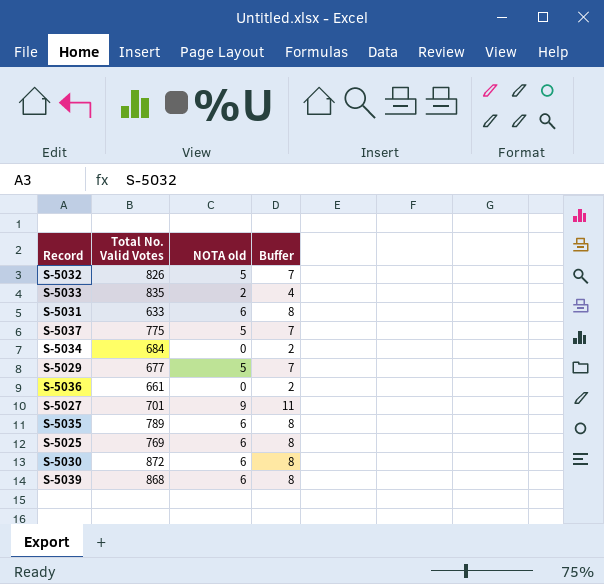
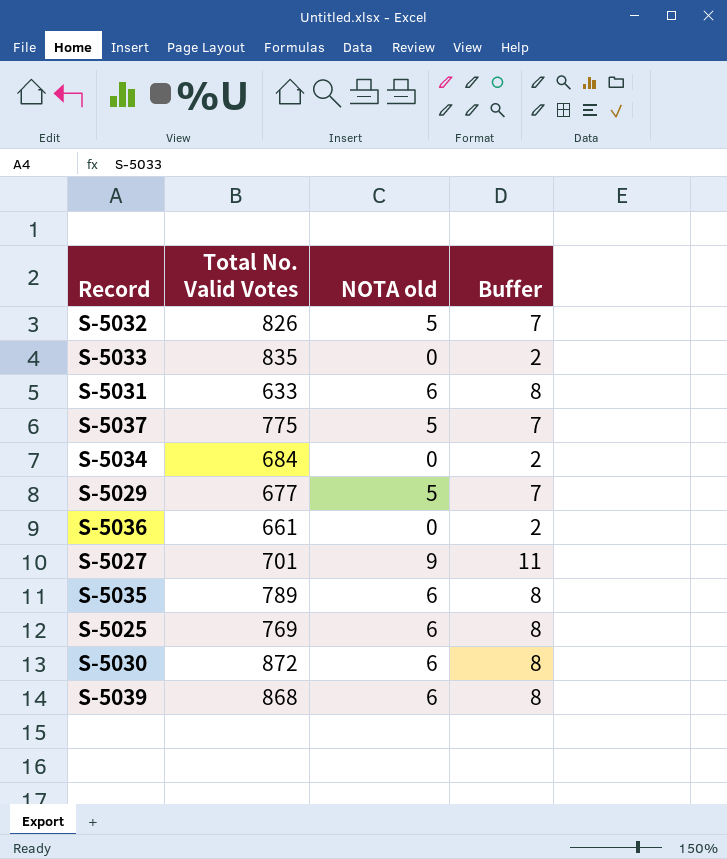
S-5033 | NOTA old: 2 -> 0
S-5033 | Buffer: 4 -> 2

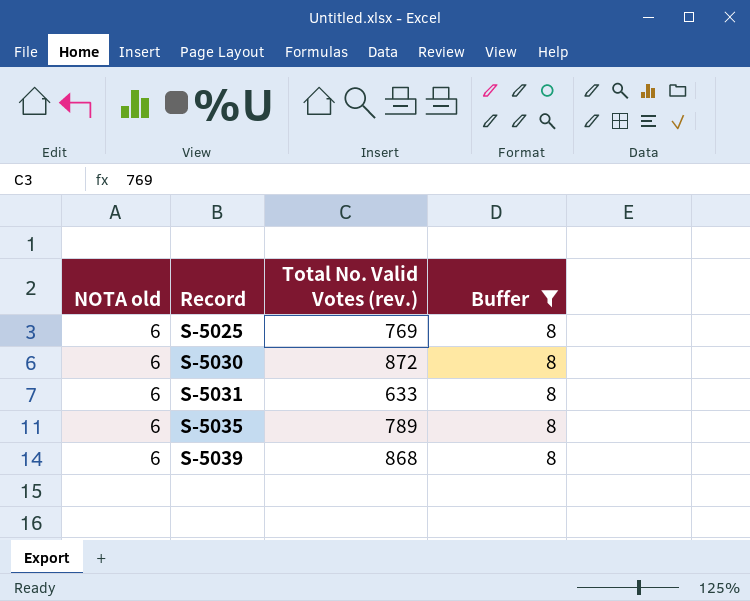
filter: none -> Buffer = 8
row order: none -> Record ascending
column NOTA old | position: 3 -> 1
column name: Total No. Valid Votes -> Total No. Valid Votes (rev.)

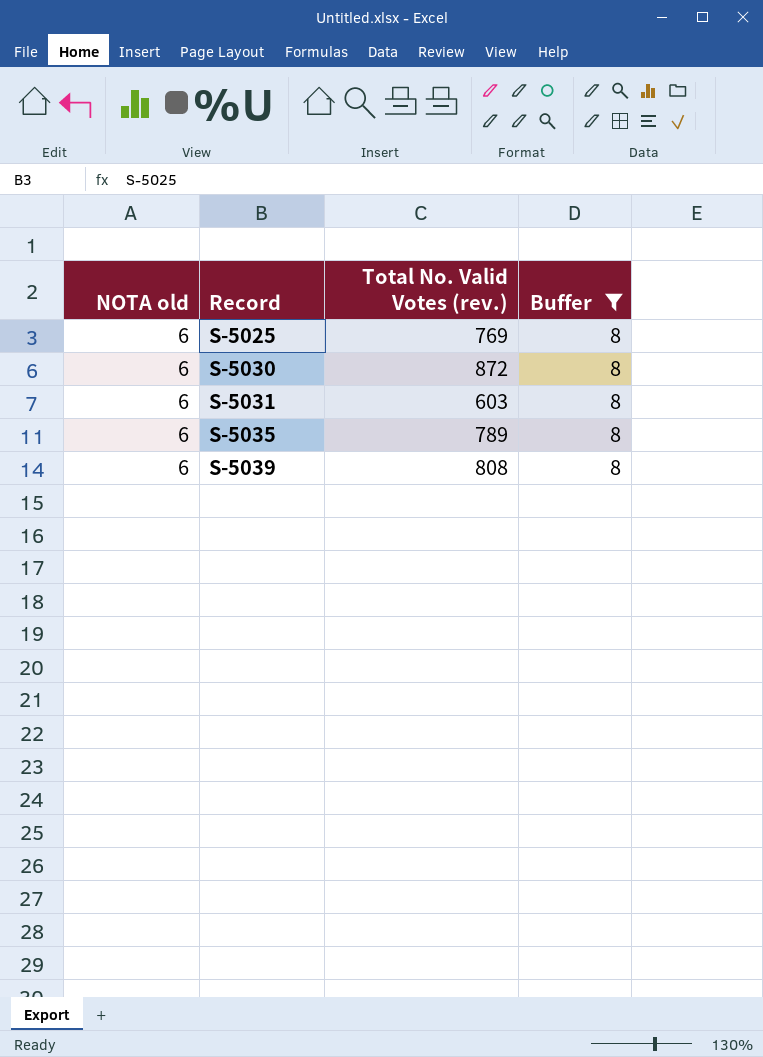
S-5031 | Total No. Valid Votes (rev.): 633 -> 603
S-5039 | Total No. Valid Votes (rev.): 868 -> 808

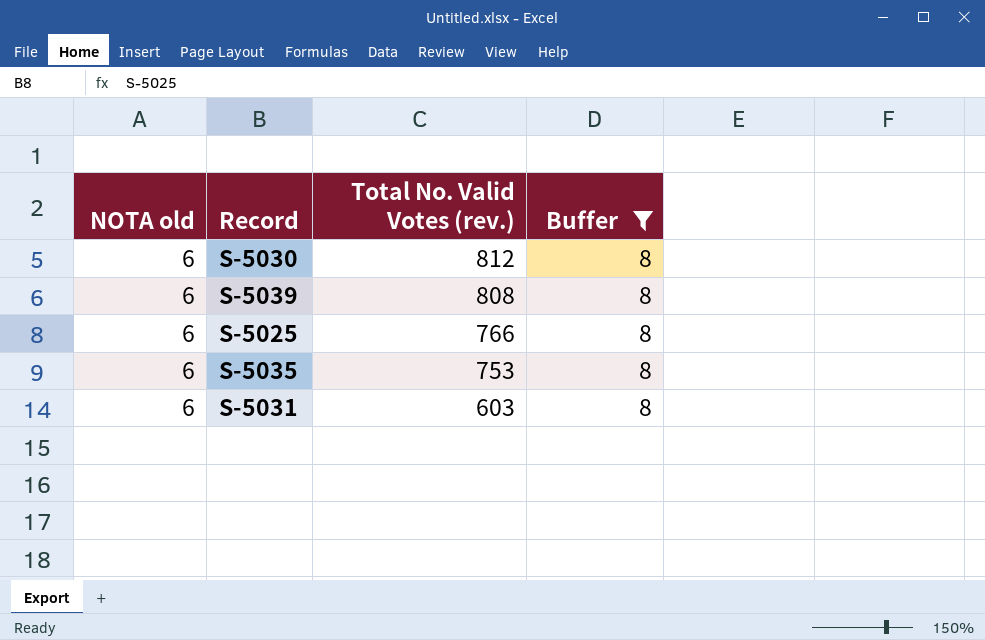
row order: Record ascending -> Total No. Valid Votes (rev.) descending
S-5030 | Total No. Valid Votes (rev.): 872 -> 812
S-5025 | Total No. Valid Votes (rev.): 769 -> 766
S-5035 | Total No. Valid Votes (rev.): 789 -> 753

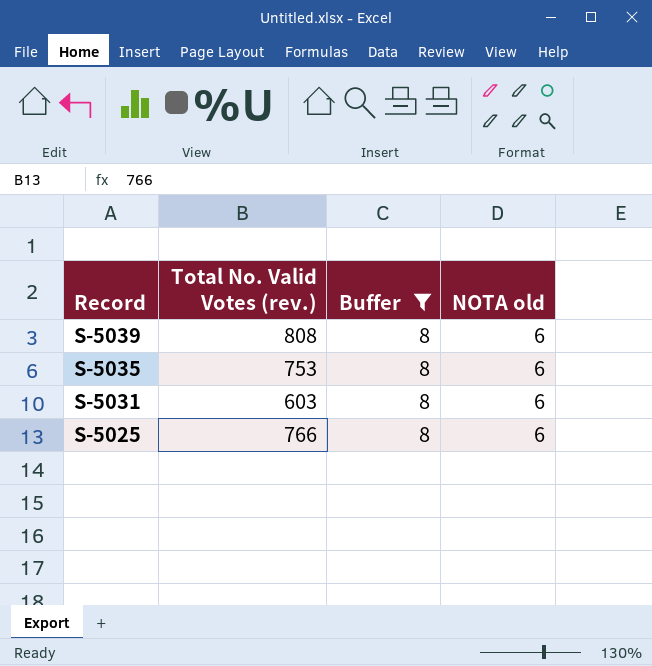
row order: Total No. Valid Votes (rev.) descending -> Record descending
column NOTA old | position: 1 -> 4
row S-5030: 6 | 812 | 8 -> none

